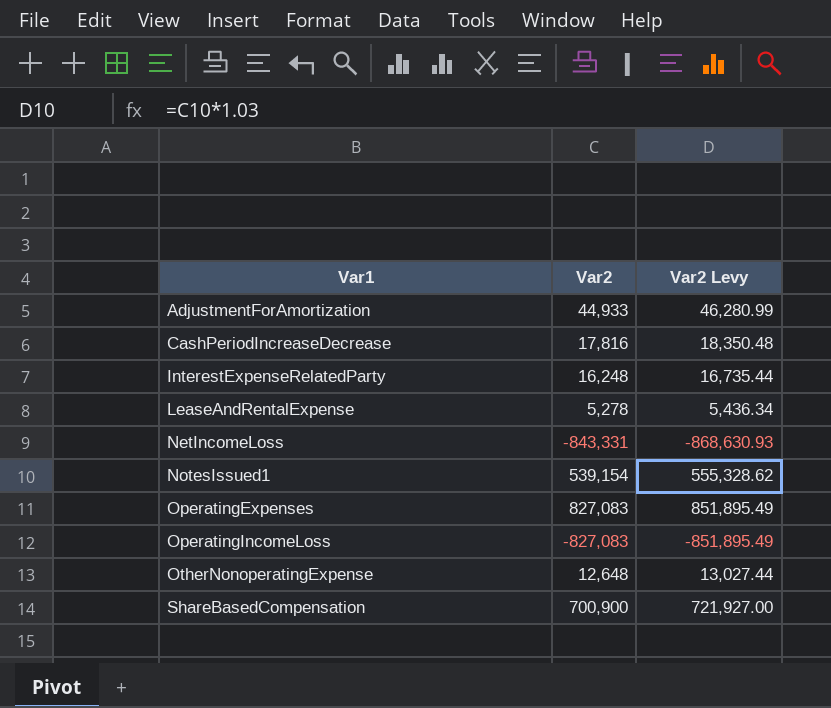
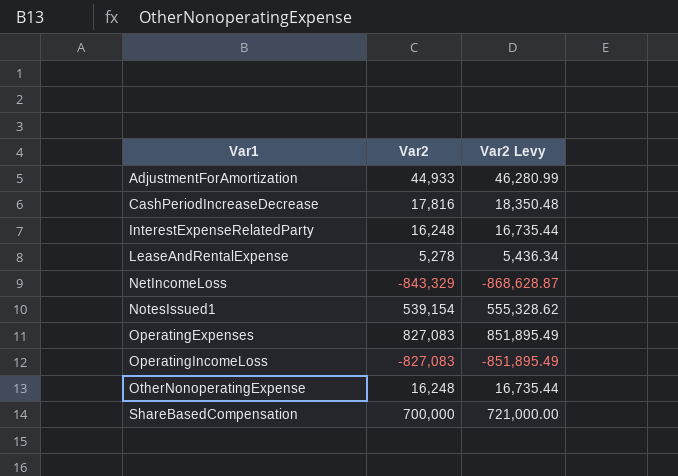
NetIncomeLoss | Var2: -843,331 -> -843,329
NetIncomeLoss | Var2 Levy: -868,630.93 -> -868,628.87
OtherNonoperatingExpense | Var2: 12,648 -> 16,248
OtherNonoperatingExpense | Var2 Levy: 13,027.44 -> 16,735.44
ShareBasedCompensation | Var2: 700,900 -> 700,000
ShareBasedCompensation | Var2 Levy: 721,927.00 -> 721,000.00

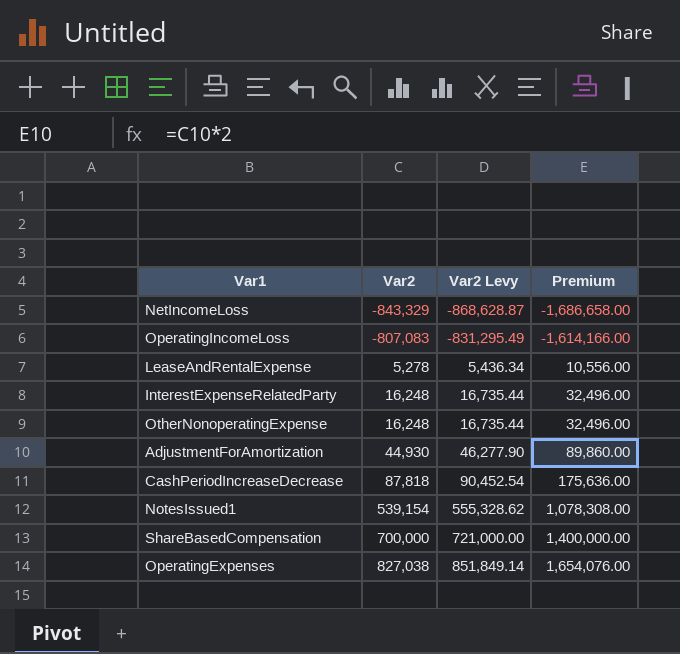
row order: Var1 ascending -> Var2 ascending
column Premium | formula: none -> [Var2] * 2
OperatingIncomeLoss | Var2: -827,083 -> -807,083
OperatingIncomeLoss | Var2 Levy: -851,895.49 -> -831,295.49
AdjustmentForAmortization | Var2: 44,933 -> 44,930
AdjustmentForAmortization | Var2 Levy: 46,280.99 -> 46,277.90
CashPeriodIncreaseDecrease | Var2: 17,816 -> 87,818
CashPeriodIncreaseDecrease | Var2 Levy: 18,350.48 -> 90,452.54
OperatingExpenses | Var2: 827,083 -> 827,038
OperatingExpenses | Var2 Levy: 851,895.49 -> 851,849.14

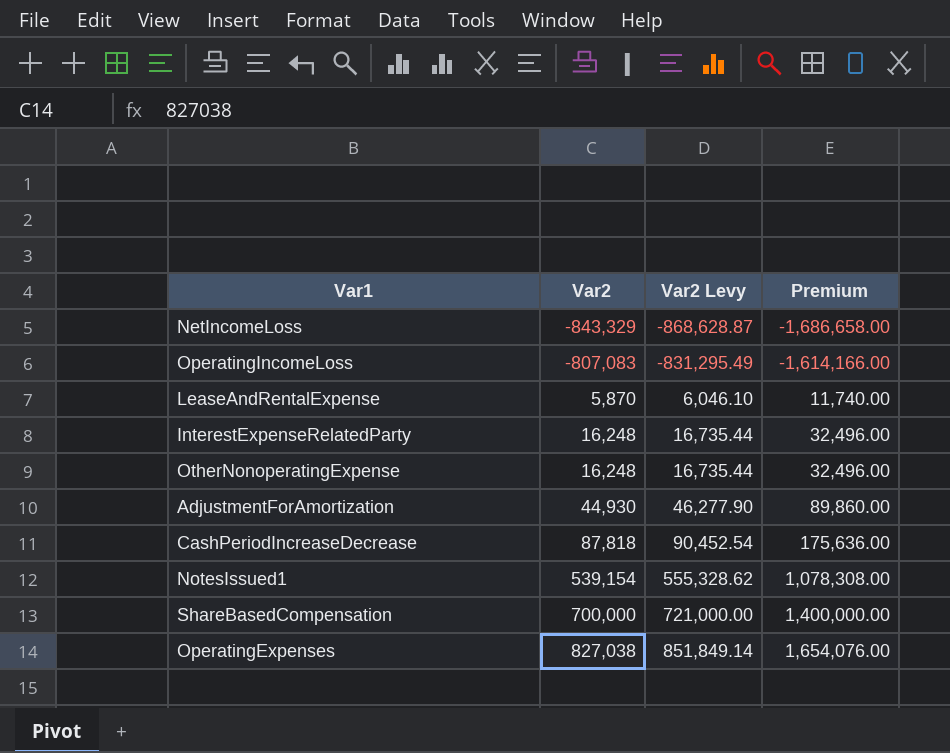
LeaseAndRentalExpense | Var2: 5,278 -> 5,870
LeaseAndRentalExpense | Var2 Levy: 5,436.34 -> 6,046.10
LeaseAndRentalExpense | Premium: 10,556.00 -> 11,740.00

